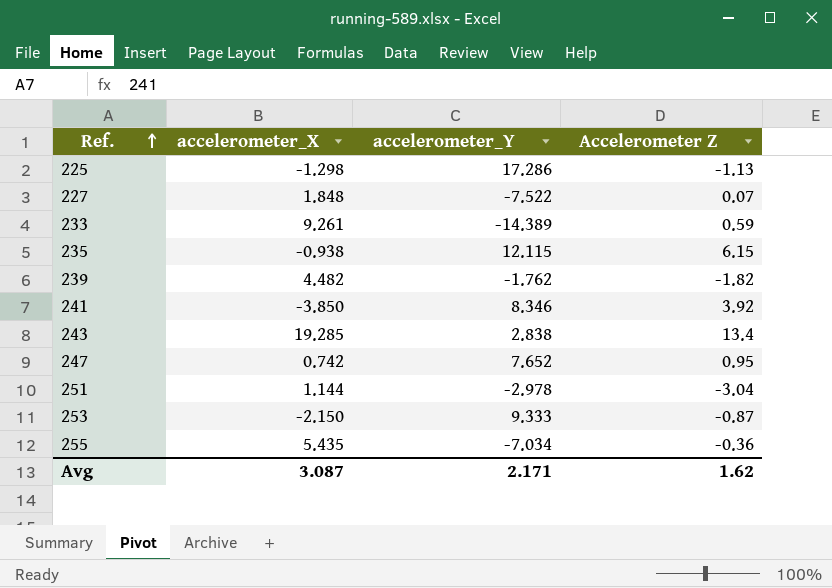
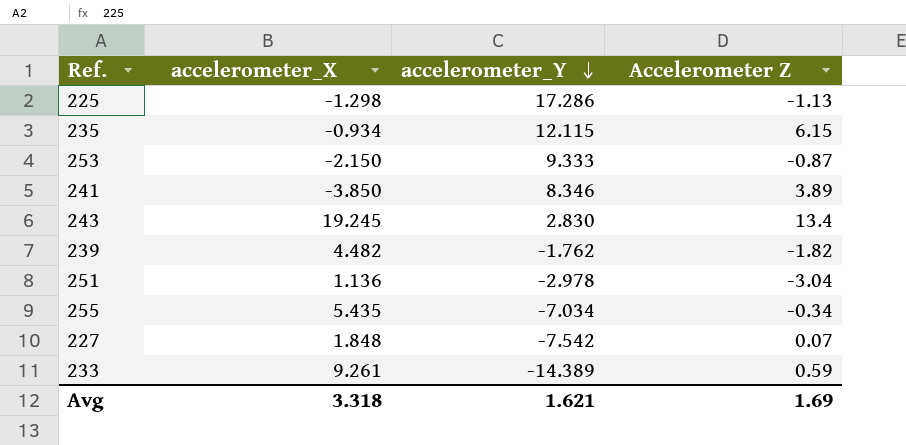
row order: Ref. ascending -> accelerometer_Y descending
row 247: 0.742 | 7.652 | 0.95 -> none
235 | accelerometer_X: -0.938 -> -0.934
241 | Accelerometer Z: 3.92 -> 3.89
243 | accelerometer_X: 19.285 -> 19.245
243 | accelerometer_Y: 2.838 -> 2.830
251 | accelerometer_X: 1.144 -> 1.136
255 | Accelerometer Z: -0.36 -> -0.34
227 | accelerometer_Y: -7.522 -> -7.542
Avg | accelerometer_X: 3.087 -> 3.318
Avg | accelerometer_Y: 2.171 -> 1.621
Avg | Accelerometer Z: 1.62 -> 1.69

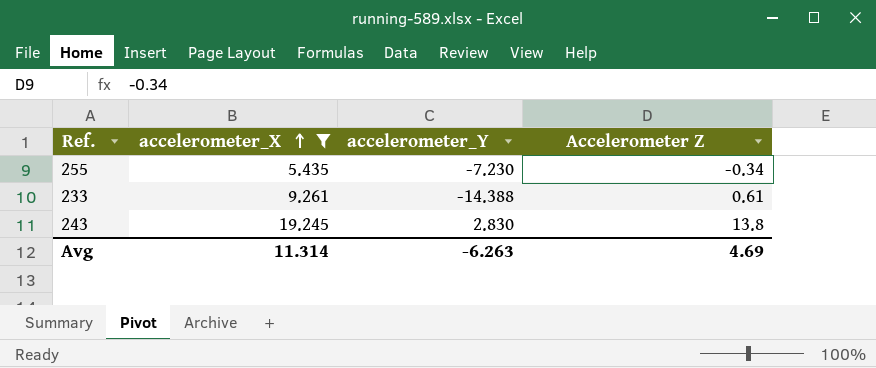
filter: none -> accelerometer_X >= 5.435
row order: accelerometer_Y descending -> accelerometer_X ascending
255 | accelerometer_Y: -7.034 -> -7.230
233 | accelerometer_Y: -14.389 -> -14.388
233 | Accelerometer Z: 0.59 -> 0.61
243 | Accelerometer Z: 13.4 -> 13.8
Avg | accelerometer_X: 3.318 -> 11.314
Avg | accelerometer_Y: 1.621 -> -6.263
Avg | Accelerometer Z: 1.69 -> 4.69

